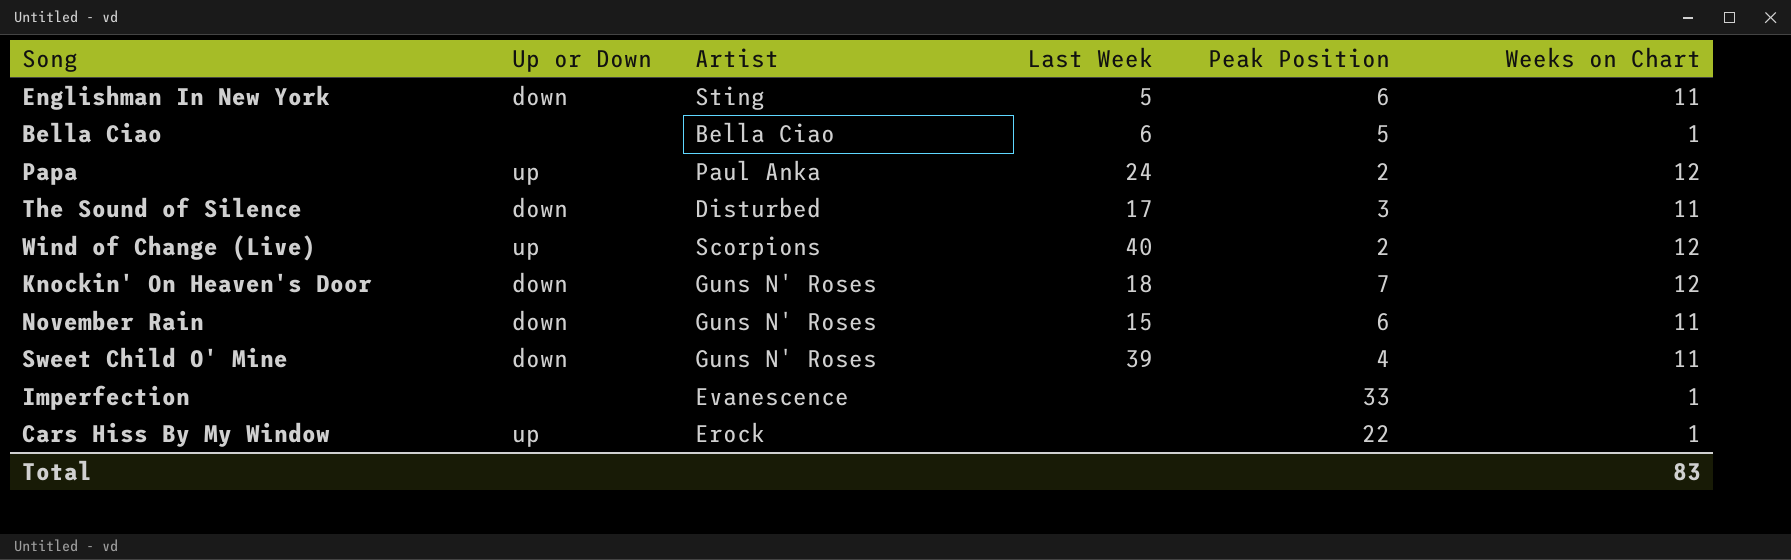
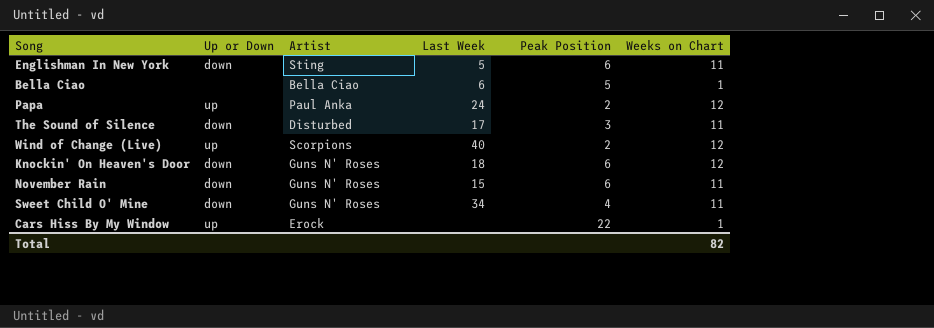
row Imperfection: none | Evanescence | none | 33 | 1 -> none
Knockin' On Heaven's Door | Peak Position: 7 -> 6
Sweet Child O' Mine | Last Week: 39 -> 34
Total | Weeks on Chart: 83 -> 82

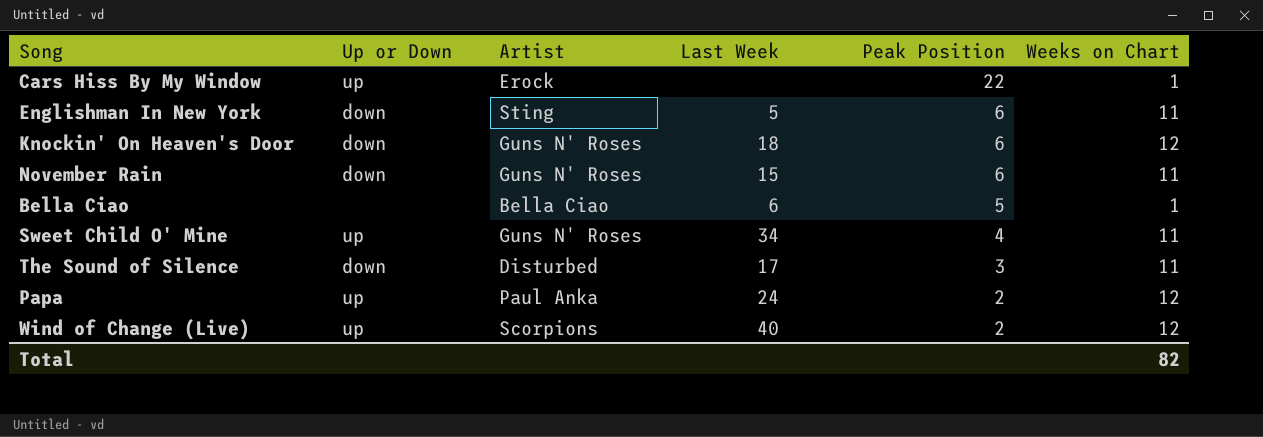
row order: none -> Peak Position descending
Sweet Child O' Mine | Up or Down: down -> up

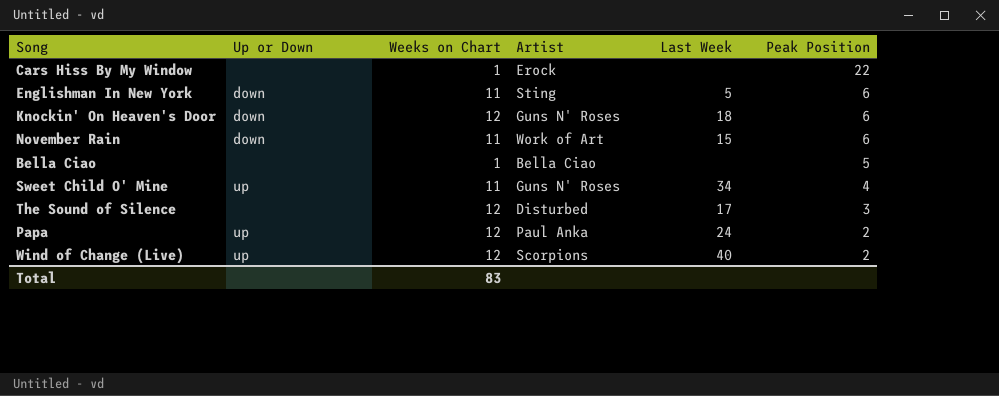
column Weeks on Chart | position: 6 -> 3
Cars Hiss By My Window | Up or Down: up -> none
November Rain | Artist: Guns N' Roses -> Work of Art
Bella Ciao | Last Week: 6 -> none
The Sound of Silence | Up or Down: down -> none
The Sound of Silence | Weeks on Chart: 11 -> 12
Total | Weeks on Chart: 82 -> 83

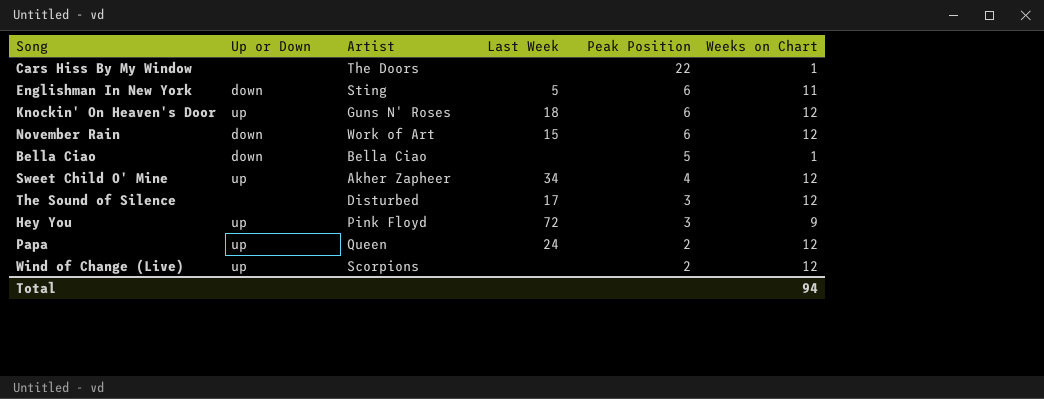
column Weeks on Chart | position: 3 -> 6
Cars Hiss By My Window | Artist: Erock -> The Doors
Knockin' On Heaven's Door | Up or Down: down -> up
November Rain | Weeks on Chart: 11 -> 12
Bella Ciao | Up or Down: none -> down
Sweet Child O' Mine | Artist: Guns N' Roses -> Akher Zapheer
Sweet Child O' Mine | Weeks on Chart: 11 -> 12
row Hey You: none -> up | Pink Floyd | 72 | 3 | 9
Papa | Artist: Paul Anka -> Queen
Wind of Change (Live) | Last Week: 40 -> none
Total | Weeks on Chart: 83 -> 94

